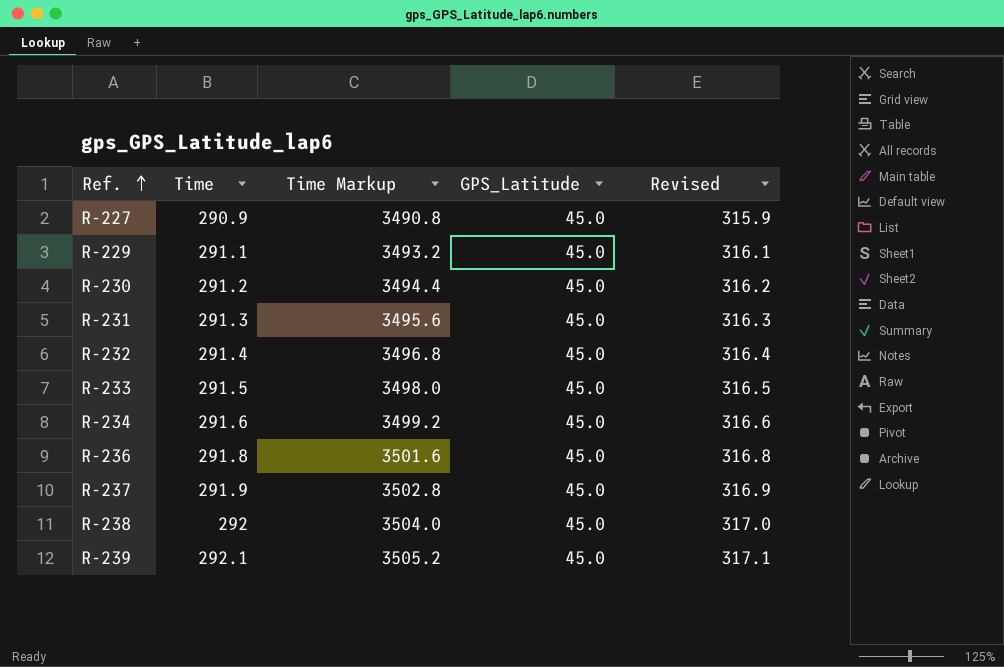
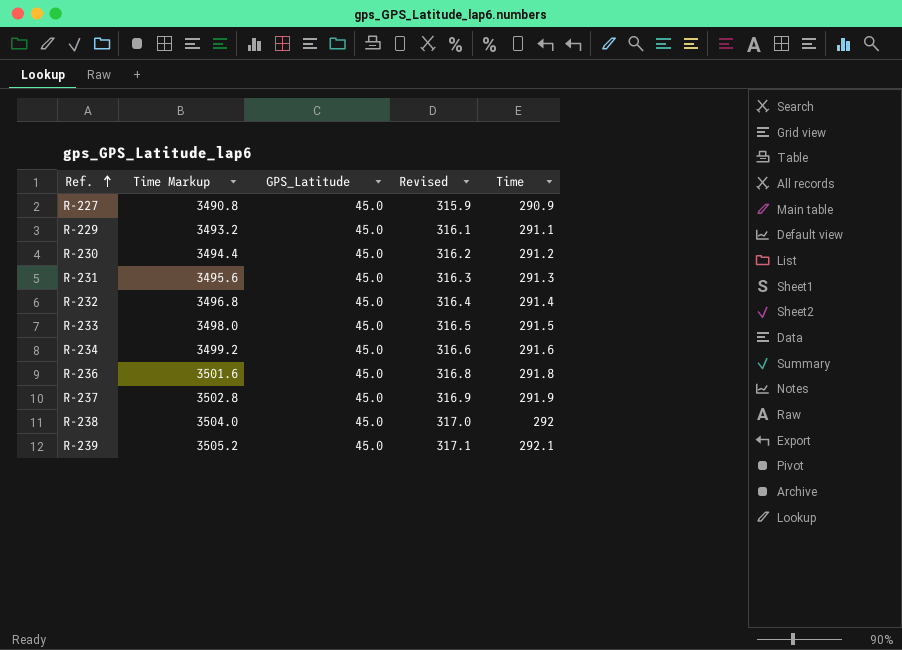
column Time | position: 2 -> 5

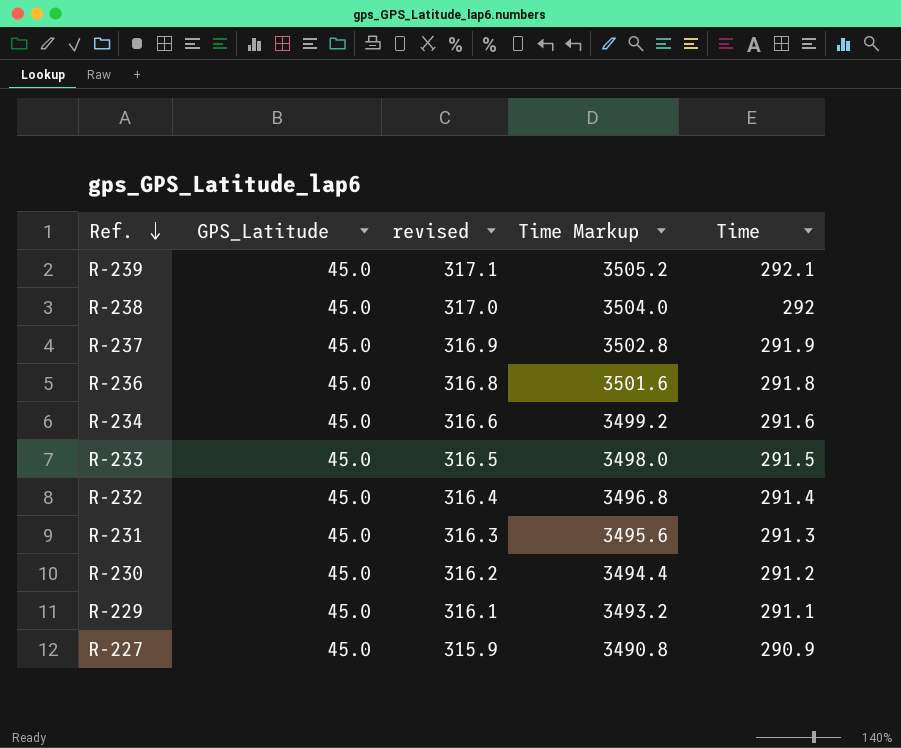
row order: Ref. ascending -> Ref. descending
column name: Revised -> revised
column Time Markup | position: 2 -> 4

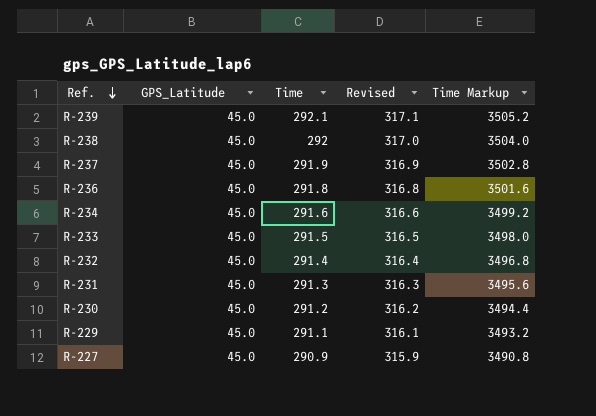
column Time | position: 5 -> 3
column name: revised -> Revised

